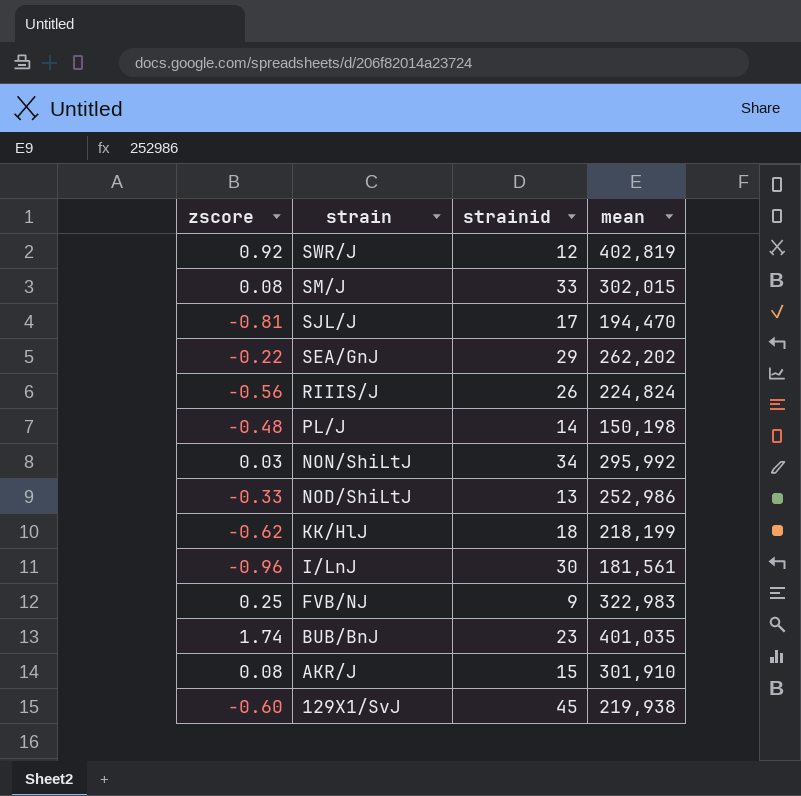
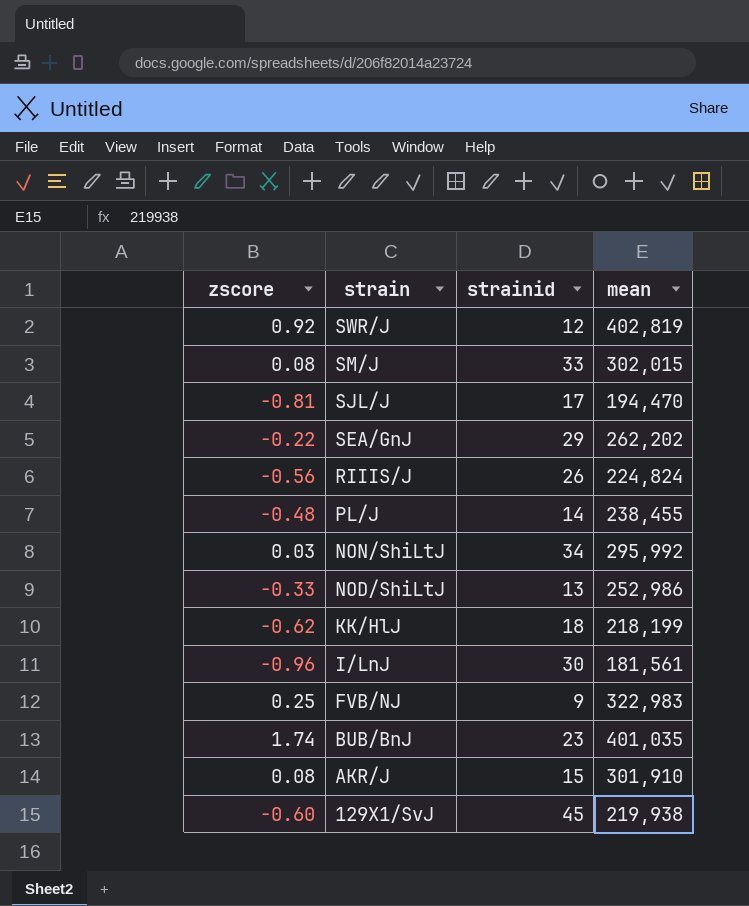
PL/J | mean: 150,198 -> 238,455

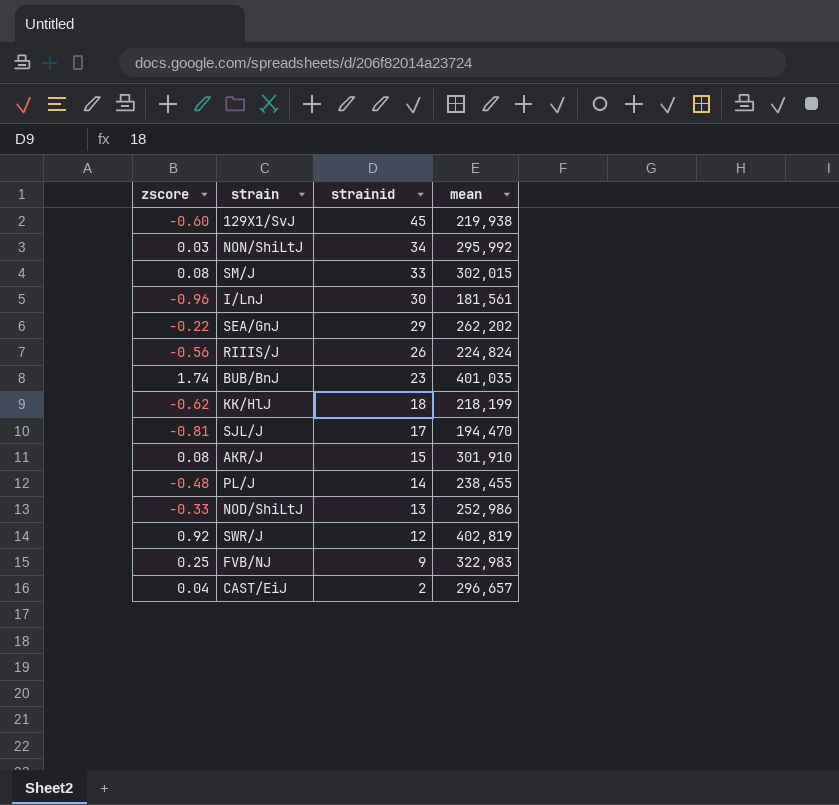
row order: strain descending -> strainid descending
row CAST/EiJ: none -> 0.04 | 2 | 296,657

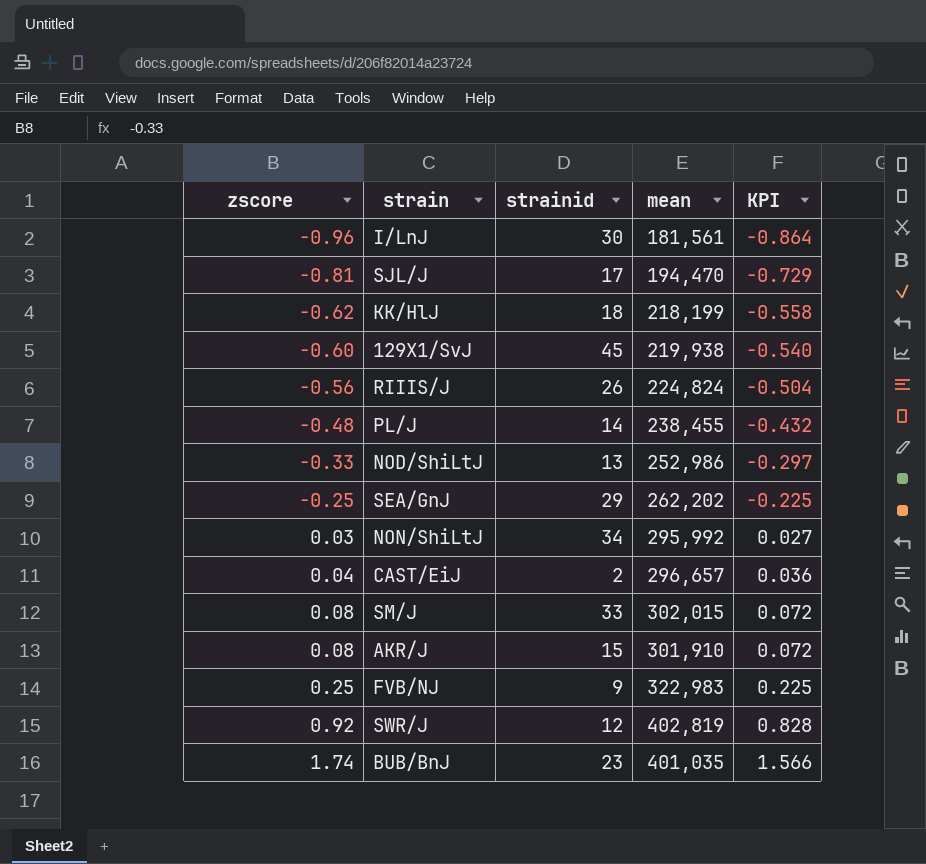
row order: strainid descending -> zscore ascending
column KPI | formula: none -> [zscore] * 0.9
SEA/GnJ | zscore: -0.22 -> -0.25

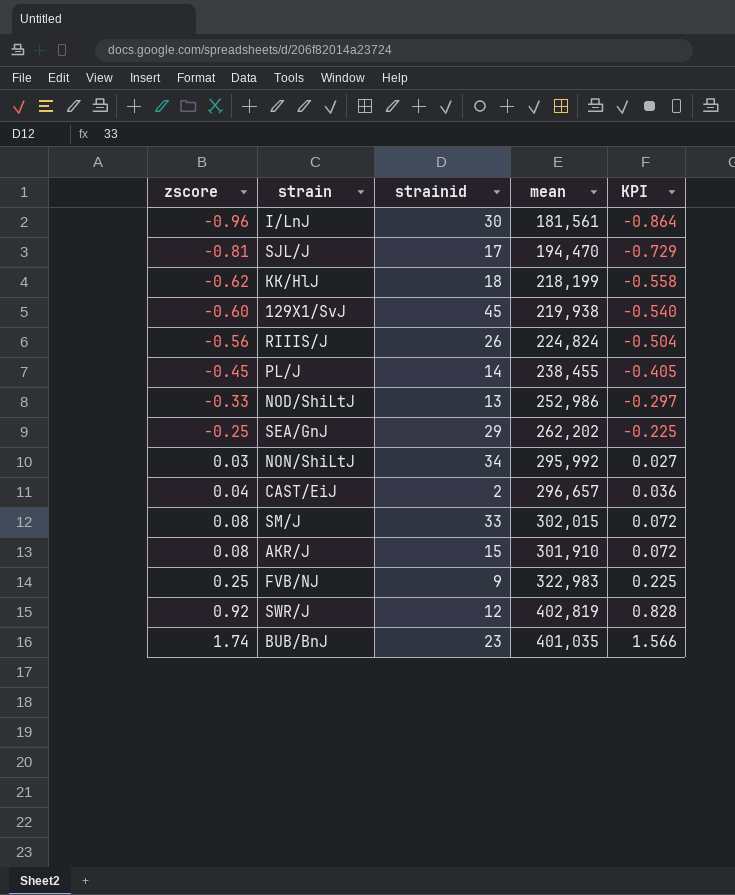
PL/J | zscore: -0.48 -> -0.45
PL/J | KPI: -0.432 -> -0.405

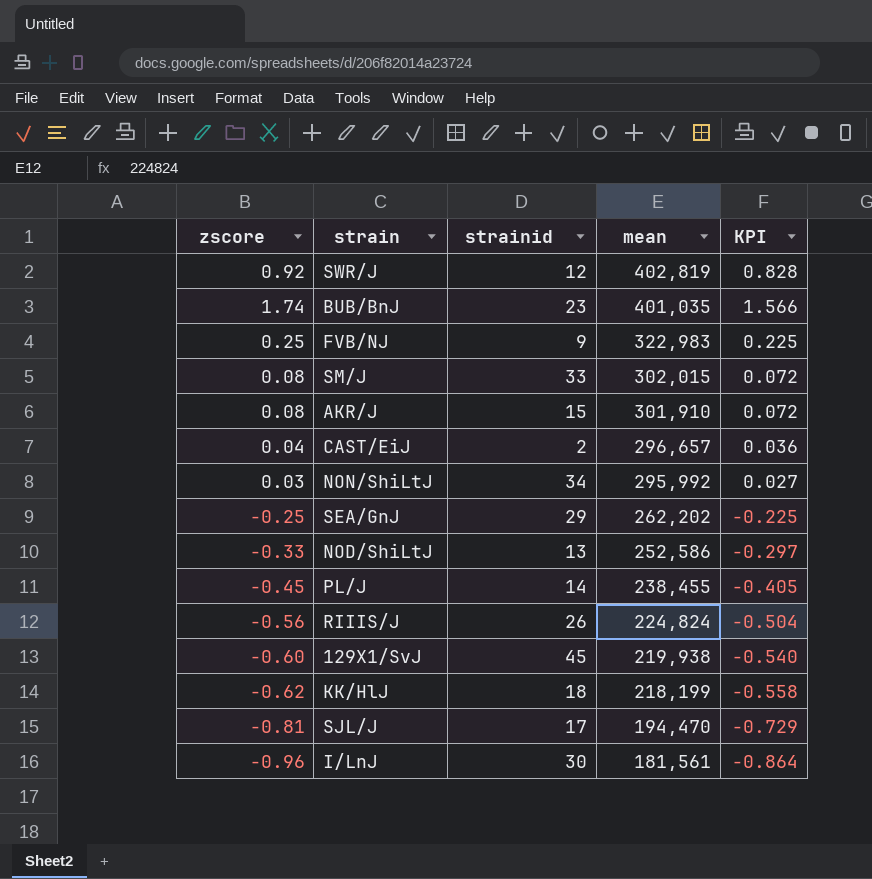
row order: zscore ascending -> mean descending
NOD/ShiLtJ | mean: 252,986 -> 252,586

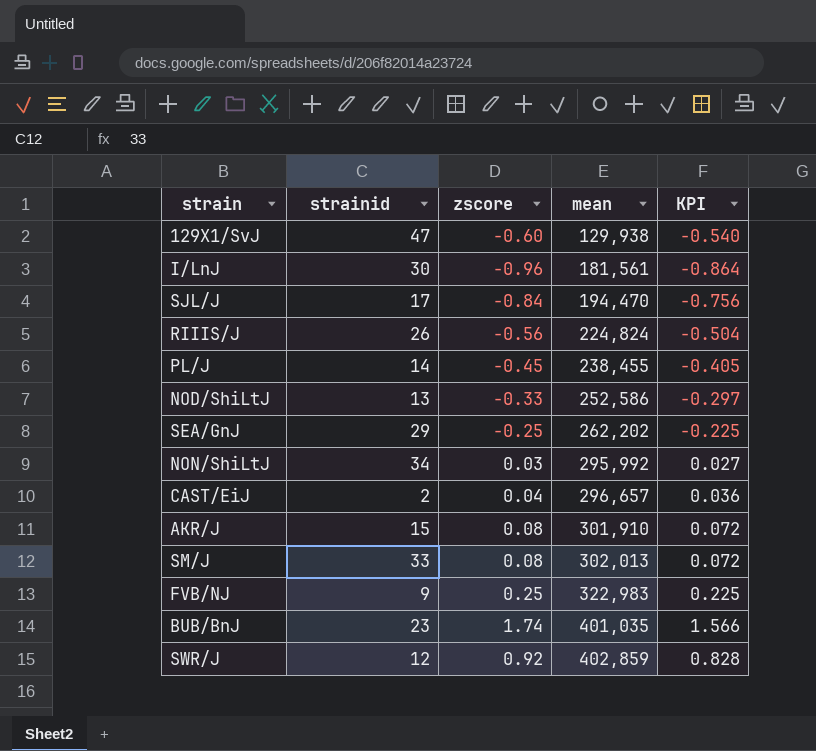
row order: mean descending -> mean ascending
column zscore | position: 1 -> 3
row KK/HlJ: -0.62 | 18 | 218,199 | -0.558 -> none
129X1/SvJ | strainid: 45 -> 47
129X1/SvJ | mean: 219,938 -> 129,938
SJL/J | zscore: -0.81 -> -0.84
SJL/J | KPI: -0.729 -> -0.756
SM/J | mean: 302,015 -> 302,013
SWR/J | mean: 402,819 -> 402,859

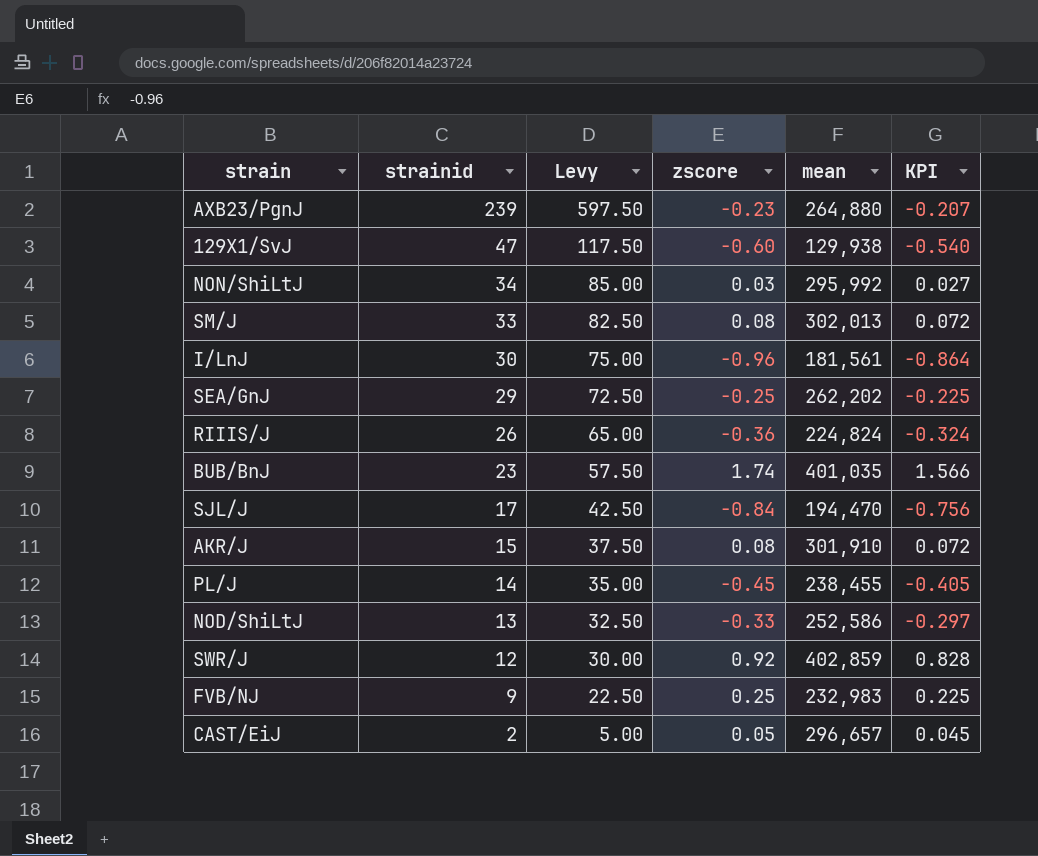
row order: mean ascending -> strainid descending
column Levy | formula: none -> [strainid] * 2.5
row AXB23/PgnJ: none -> 239 | 597.50 | -0.23 | 264,880 | -0.207
RIIIS/J | zscore: -0.56 -> -0.36
RIIIS/J | KPI: -0.504 -> -0.324
FVB/NJ | mean: 322,983 -> 232,983
CAST/EiJ | zscore: 0.04 -> 0.05
CAST/EiJ | KPI: 0.036 -> 0.045

